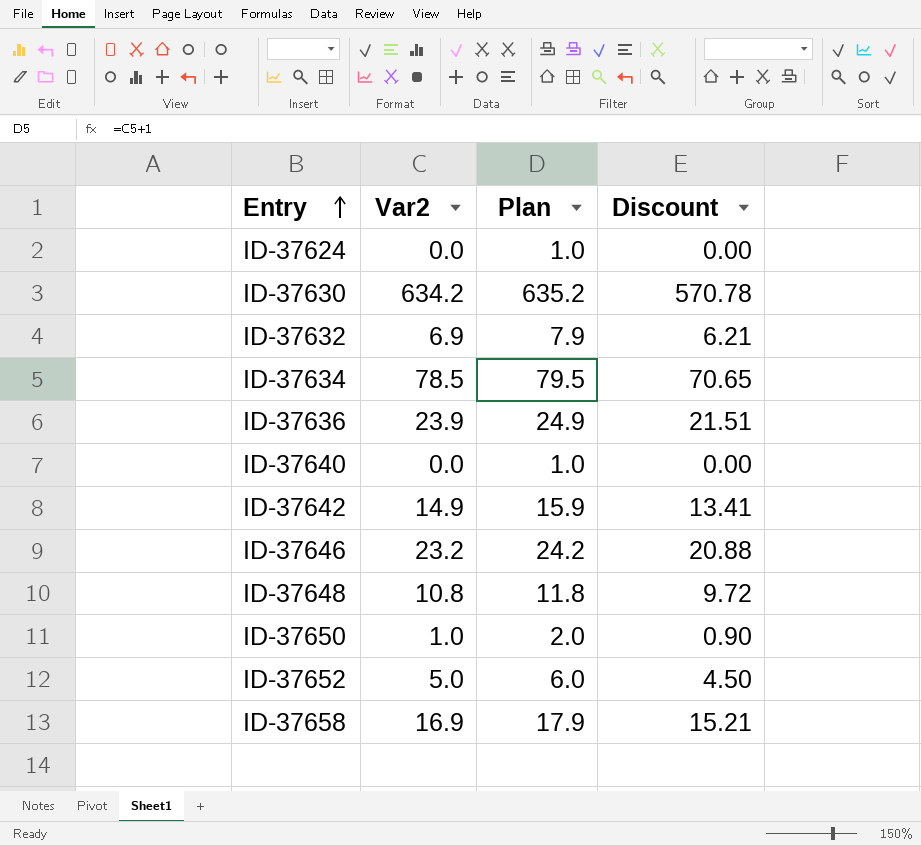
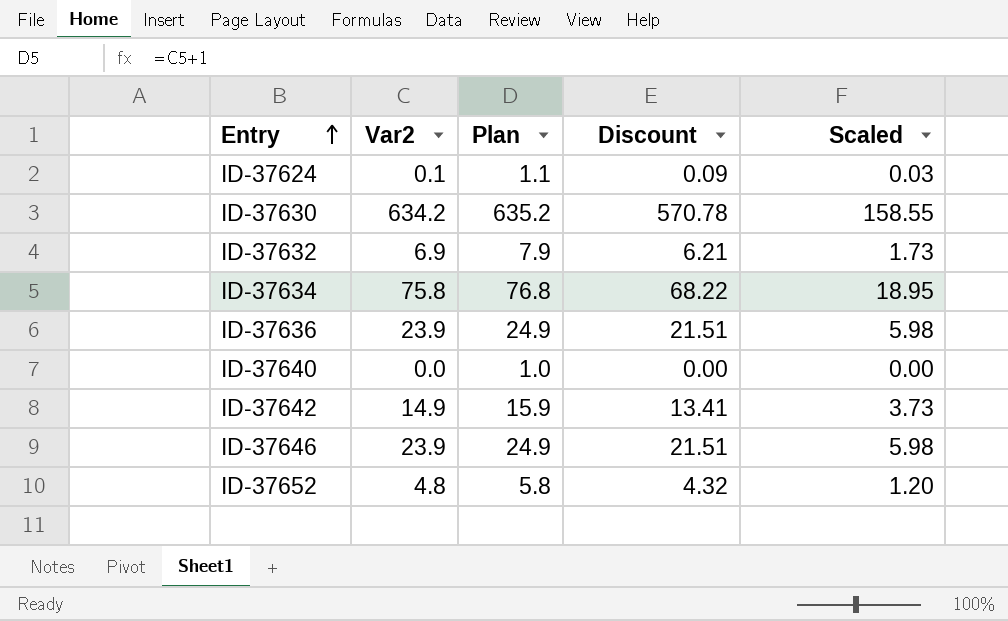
column Scaled | formula: none -> [Var2] * 0.25
row ID-37648: 10.8 | 11.8 | 9.72 -> none
row ID-37650: 1.0 | 2.0 | 0.90 -> none
row ID-37658: 16.9 | 17.9 | 15.21 -> none
ID-37624 | Var2: 0.0 -> 0.1
ID-37624 | Plan: 1.0 -> 1.1
ID-37624 | Discount: 0.00 -> 0.09
ID-37634 | Var2: 78.5 -> 75.8
ID-37634 | Plan: 79.5 -> 76.8
ID-37634 | Discount: 70.65 -> 68.22
ID-37646 | Var2: 23.2 -> 23.9
ID-37646 | Plan: 24.2 -> 24.9
ID-37646 | Discount: 20.88 -> 21.51
ID-37652 | Var2: 5.0 -> 4.8
ID-37652 | Plan: 6.0 -> 5.8
ID-37652 | Discount: 4.50 -> 4.32

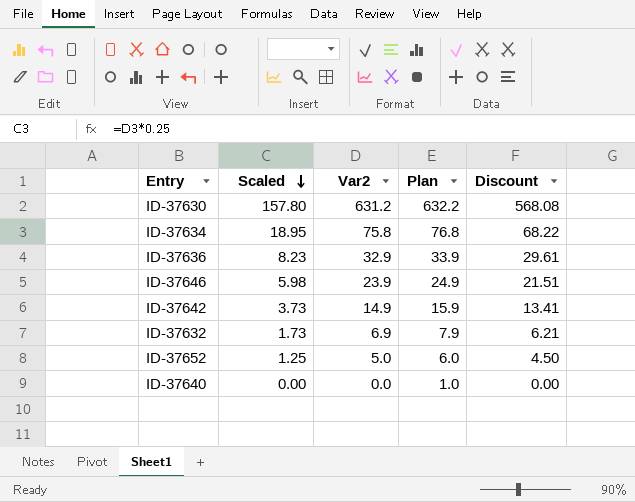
row order: Entry ascending -> Scaled descending
column Scaled | position: 5 -> 2
row ID-37624: 0.1 | 1.1 | 0.09 | 0.03 -> none
ID-37630 | Scaled: 158.55 -> 157.80
ID-37630 | Var2: 634.2 -> 631.2
ID-37630 | Plan: 635.2 -> 632.2
ID-37630 | Discount: 570.78 -> 568.08
ID-37636 | Scaled: 5.98 -> 8.23
ID-37636 | Var2: 23.9 -> 32.9
ID-37636 | Plan: 24.9 -> 33.9
ID-37636 | Discount: 21.51 -> 29.61
ID-37652 | Scaled: 1.20 -> 1.25
ID-37652 | Var2: 4.8 -> 5.0
ID-37652 | Plan: 5.8 -> 6.0
ID-37652 | Discount: 4.32 -> 4.50

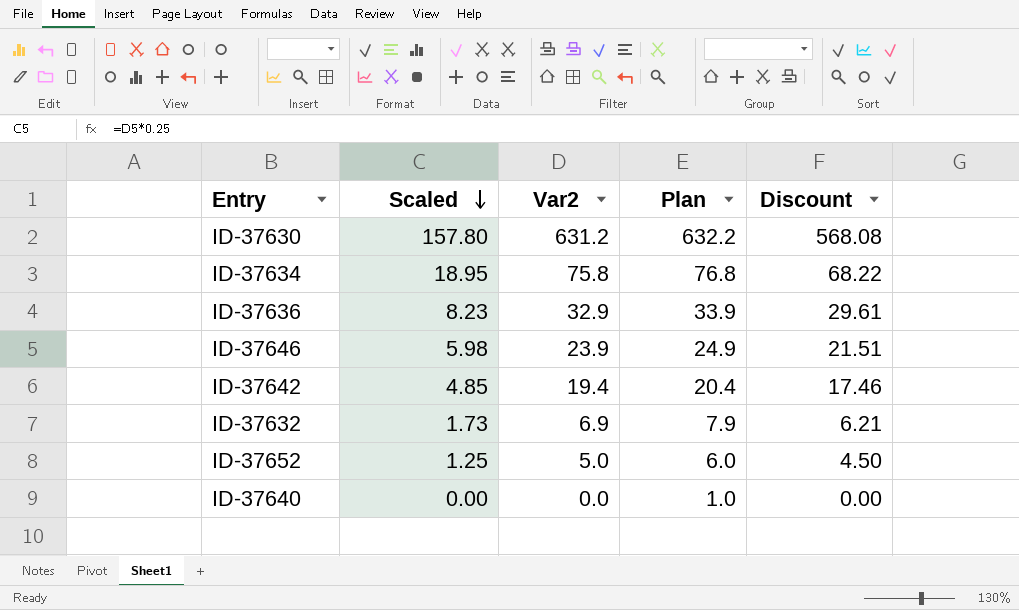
ID-37642 | Scaled: 3.73 -> 4.85
ID-37642 | Var2: 14.9 -> 19.4
ID-37642 | Plan: 15.9 -> 20.4
ID-37642 | Discount: 13.41 -> 17.46

